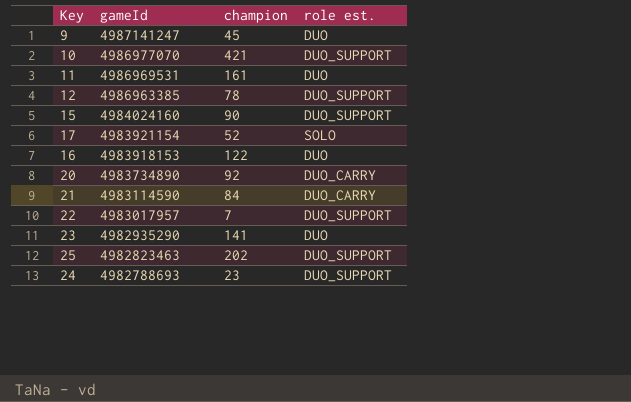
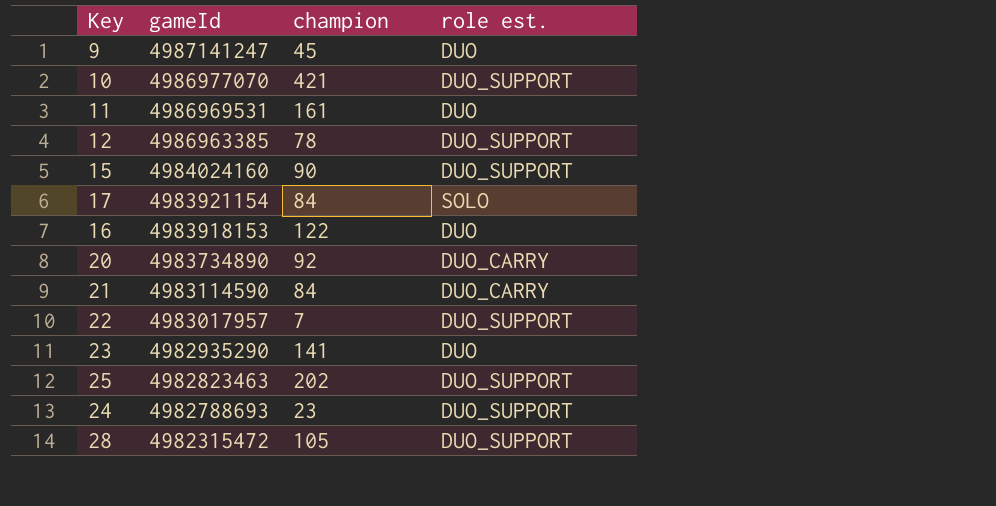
17 | champion: 52 -> 84
row 28: none -> 4982315472 | 105 | DUO_SUPPORT

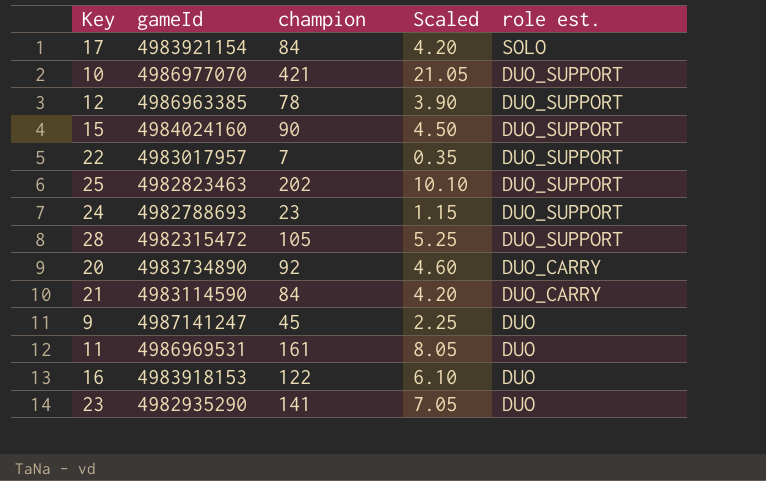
row order: gameId descending -> role est. descending
column Scaled | formula: none -> [champion] * 0.05

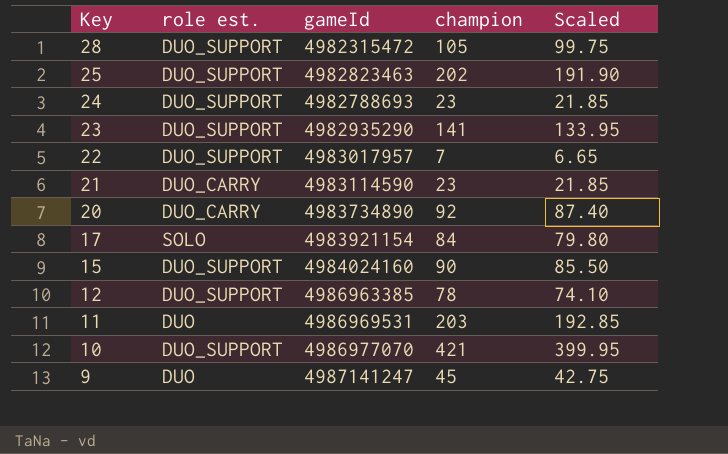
row order: role est. descending -> Key descending
column role est. | position: 5 -> 2
column Scaled | formula: [champion] * 0.05 -> [champion] * 0.95
row 16: 4983918153 | 122 | 6.10 | DUO -> none
23 | role est.: DUO -> DUO_SUPPORT
21 | champion: 84 -> 23
11 | champion: 161 -> 203

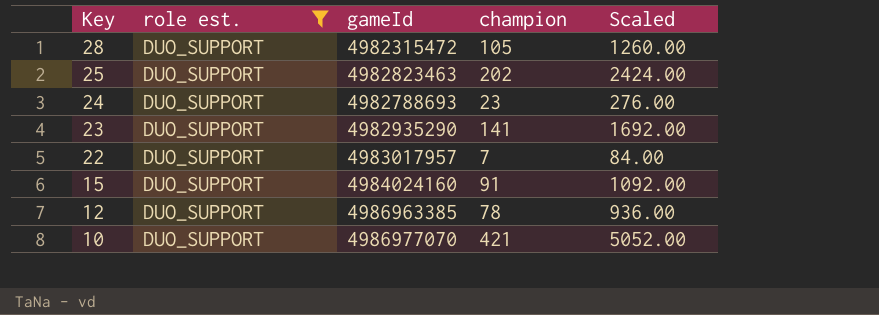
filter: none -> role est. = DUO_SUPPORT
column Scaled | formula: [champion] * 0.95 -> [champion] * 12
15 | champion: 90 -> 91

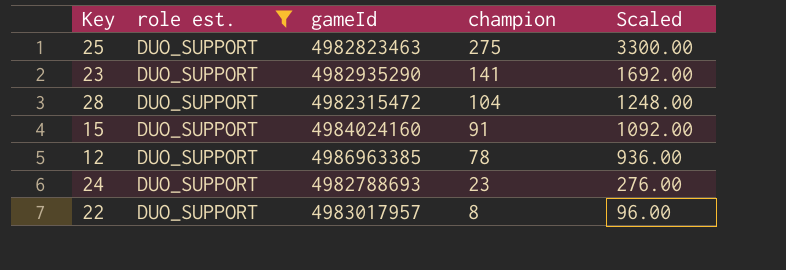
row order: Key descending -> champion descending
row 10: DUO_SUPPORT | 4986977070 | 421 | 5052.00 -> none
25 | champion: 202 -> 275
25 | Scaled: 2424.00 -> 3300.00
28 | champion: 105 -> 104
28 | Scaled: 1260.00 -> 1248.00
22 | champion: 7 -> 8
22 | Scaled: 84.00 -> 96.00

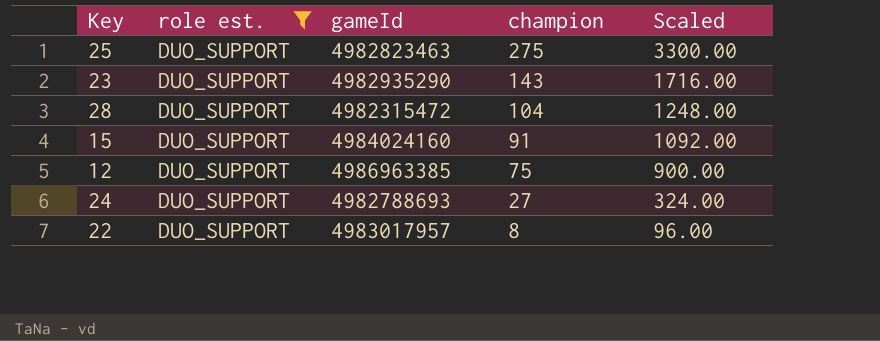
23 | champion: 141 -> 143
23 | Scaled: 1692.00 -> 1716.00
12 | champion: 78 -> 75
12 | Scaled: 936.00 -> 900.00
24 | champion: 23 -> 27
24 | Scaled: 276.00 -> 324.00

